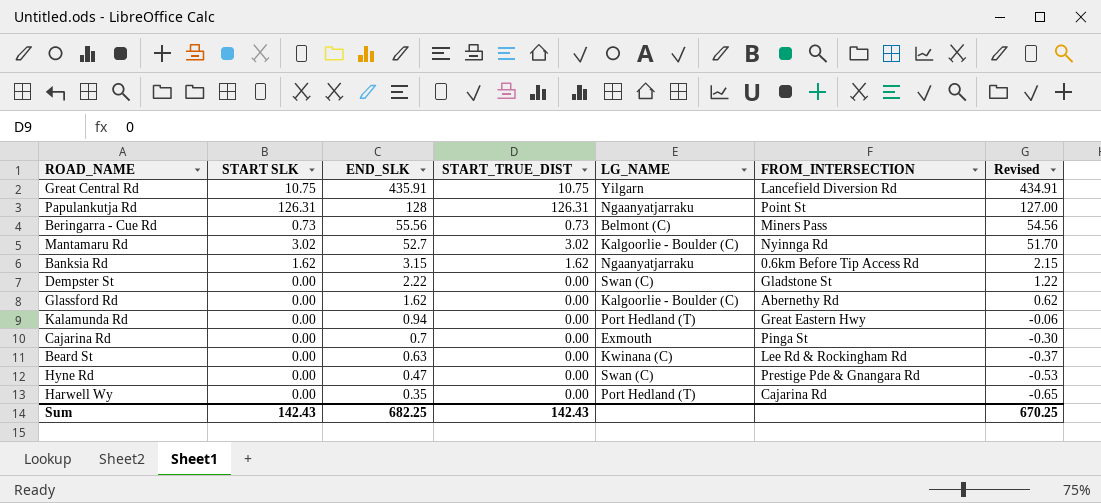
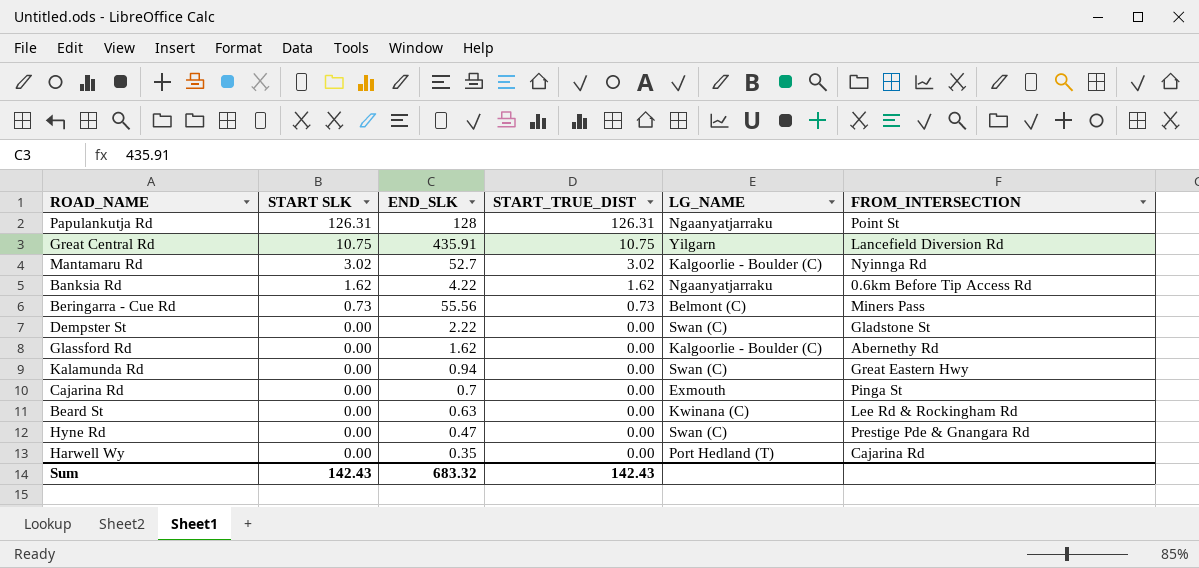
row order: END_SLK descending -> START SLK descending
column Revised | formula: [END_SLK] - 1 -> none
Banksia Rd | END_SLK: 3.15 -> 4.22
Kalamunda Rd | LG_NAME: Port Hedland (T) -> Swan (C)
Sum | END_SLK: 682.25 -> 683.32

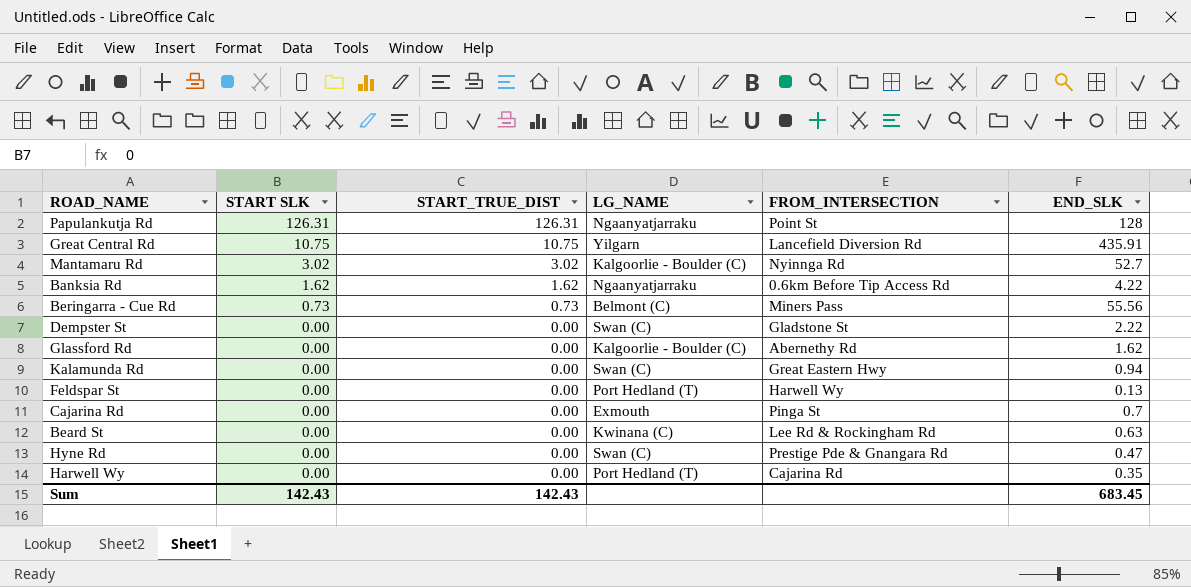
column END_SLK | position: 3 -> 6
row Feldspar St: none -> 0.00 | 0.00 | Port Hedland (T) | Harwell Wy | 0.13
Sum | END_SLK: 683.32 -> 683.45

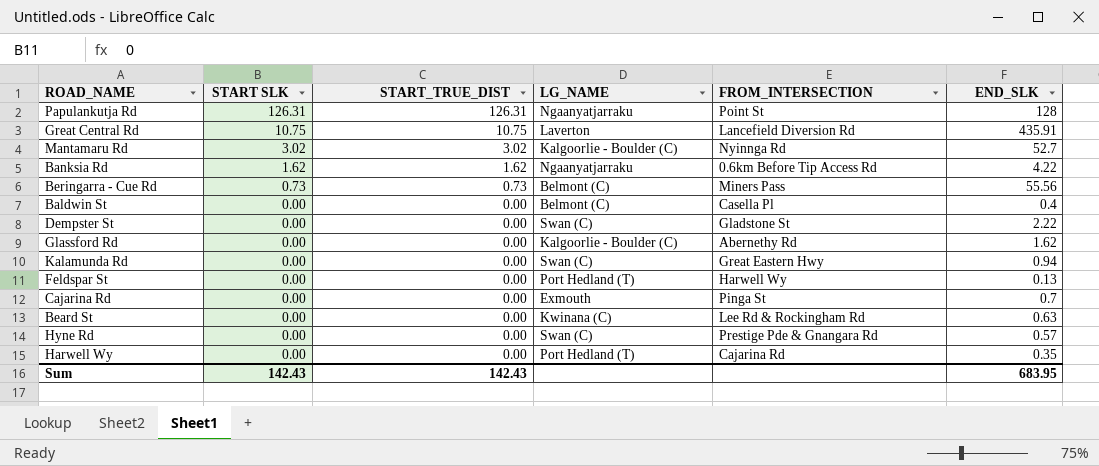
Great Central Rd | LG_NAME: Yilgarn -> Laverton
row Baldwin St: none -> 0.00 | 0.00 | Belmont (C) | Casella Pl | 0.4
Hyne Rd | END_SLK: 0.47 -> 0.57
Sum | END_SLK: 683.45 -> 683.95

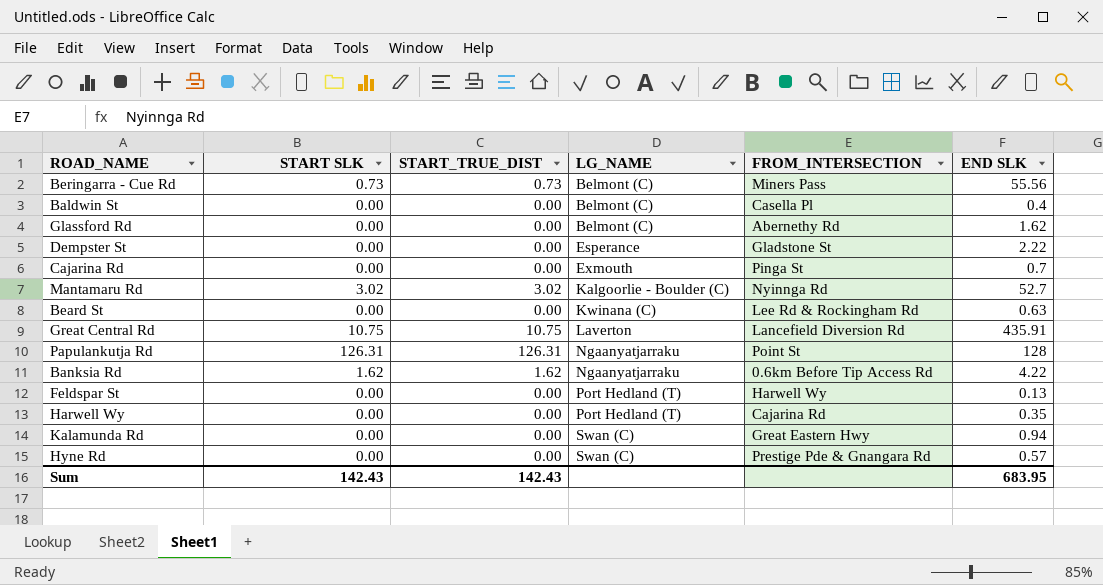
row order: START SLK descending -> LG_NAME ascending
column name: END_SLK -> END SLK
Glassford Rd | LG_NAME: Kalgoorlie - Boulder (C) -> Belmont (C)
Dempster St | LG_NAME: Swan (C) -> Esperance

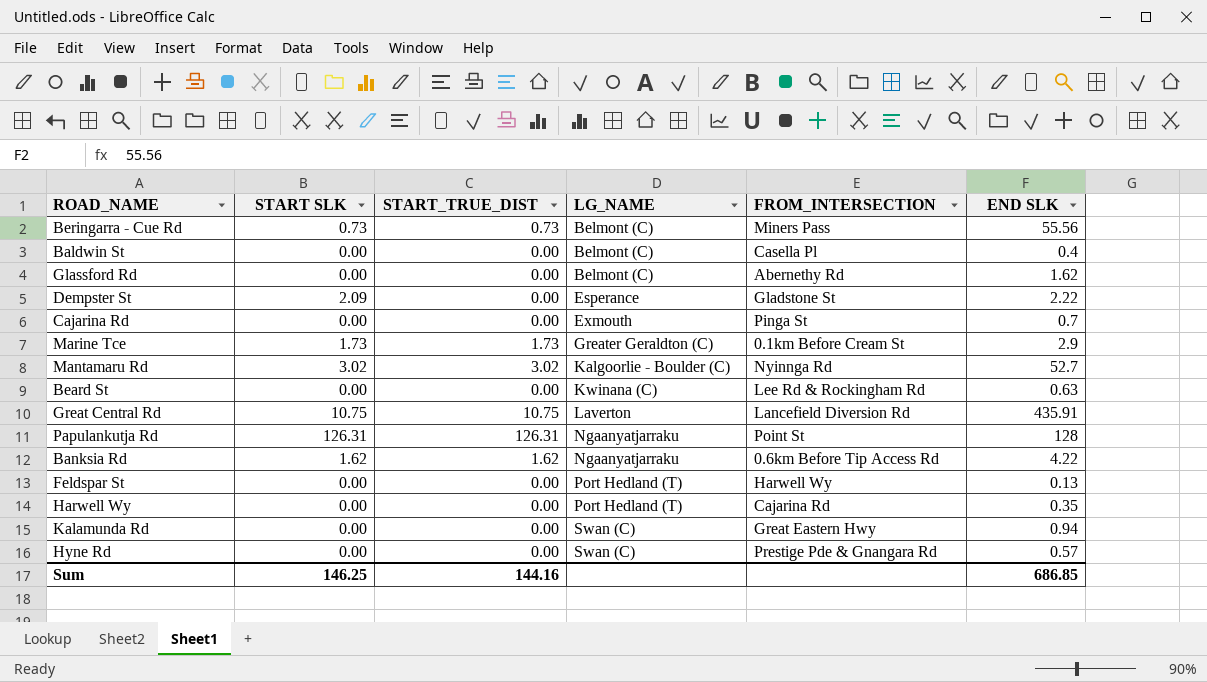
Dempster St | START SLK: 0.00 -> 2.09
row Marine Tce: none -> 1.73 | 1.73 | Greater Geraldton (C) | 0.1km Before Cream St | 2.9
Sum | START SLK: 142.43 -> 146.25
Sum | START_TRUE_DIST: 142.43 -> 144.16
Sum | END SLK: 683.95 -> 686.85

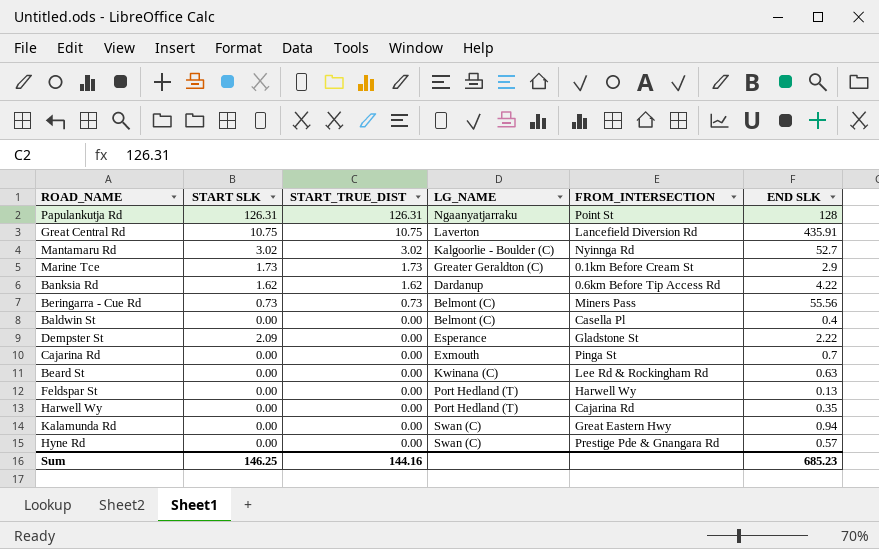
row order: LG_NAME ascending -> START_TRUE_DIST descending
row Glassford Rd: 0.00 | 0.00 | Belmont (C) | Abernethy Rd | 1.62 -> none
Banksia Rd | LG_NAME: Ngaanyatjarraku -> Dardanup
Sum | END SLK: 686.85 -> 685.23

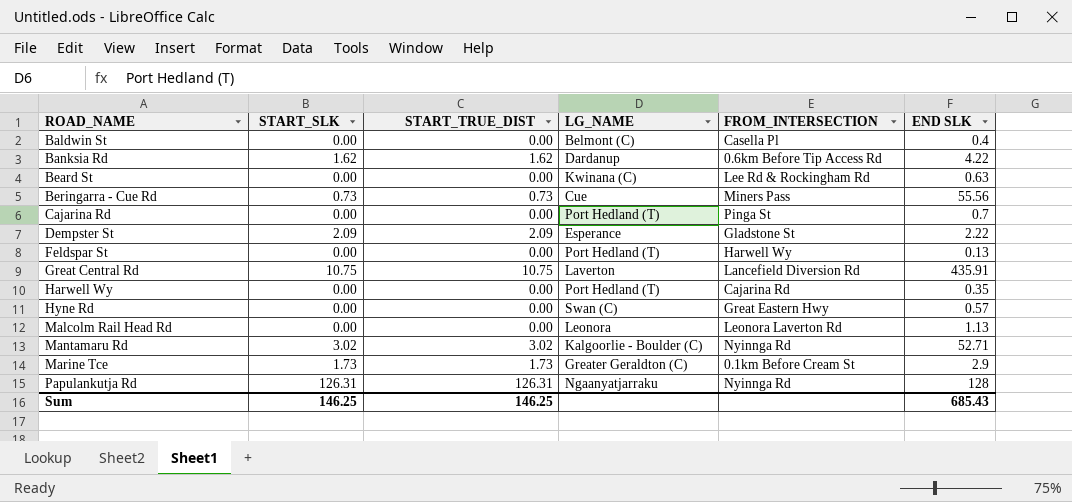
row order: START_TRUE_DIST descending -> ROAD_NAME ascending
column name: START SLK -> START_SLK
row Kalamunda Rd: 0.00 | 0.00 | Swan (C) | Great Eastern Hwy | 0.94 -> none
Beringarra - Cue Rd | LG_NAME: Belmont (C) -> Cue
Cajarina Rd | LG_NAME: Exmouth -> Port Hedland (T)
Dempster St | START_TRUE_DIST: 0.00 -> 2.09
Hyne Rd | FROM_INTERSECTION: Prestige Pde & Gnangara Rd -> Great Eastern Hwy
row Malcolm Rail Head Rd: none -> 0.00 | 0.00 | Leonora | Leonora Laverton Rd | 1.13
Mantamaru Rd | END SLK: 52.7 -> 52.71
Papulankutja Rd | FROM_INTERSECTION: Point St -> Nyinnga Rd
Sum | START_TRUE_DIST: 144.16 -> 146.25
Sum | END SLK: 685.23 -> 685.43

